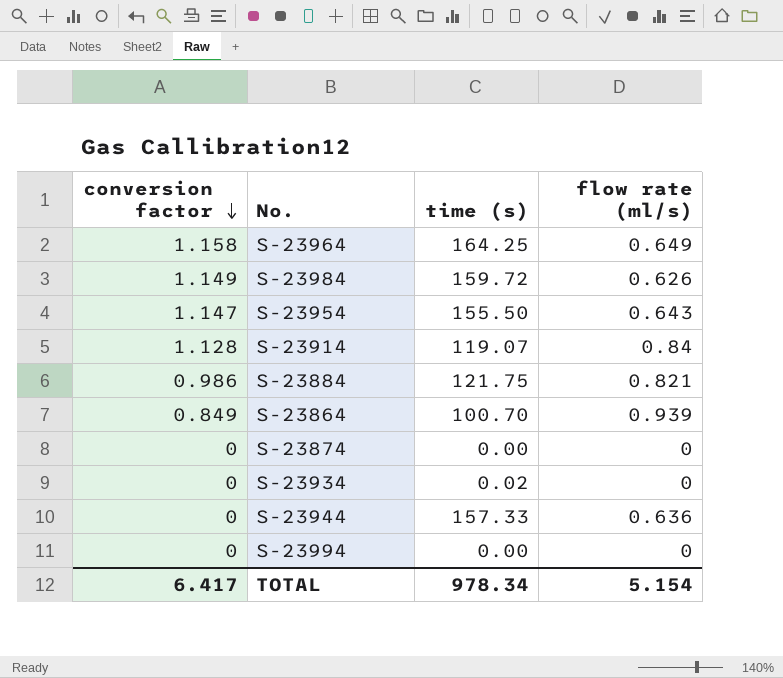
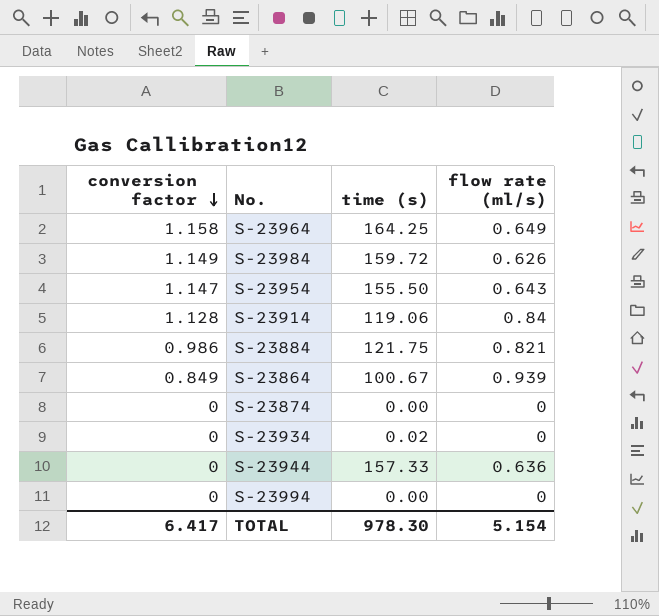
S-23914 | time (s): 119.07 -> 119.06
S-23864 | time (s): 100.70 -> 100.67
TOTAL | time (s): 978.34 -> 978.30

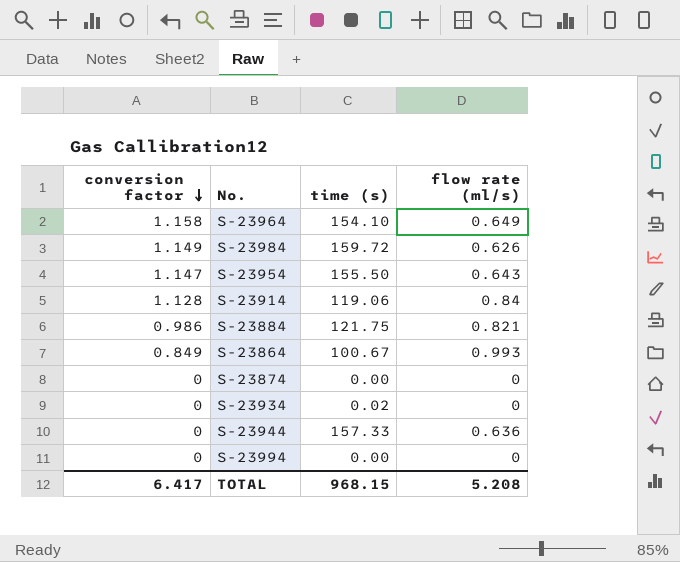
S-23964 | time (s): 164.25 -> 154.10
S-23864 | flow rate (ml/s): 0.939 -> 0.993
TOTAL | time (s): 978.30 -> 968.15
TOTAL | flow rate (ml/s): 5.154 -> 5.208

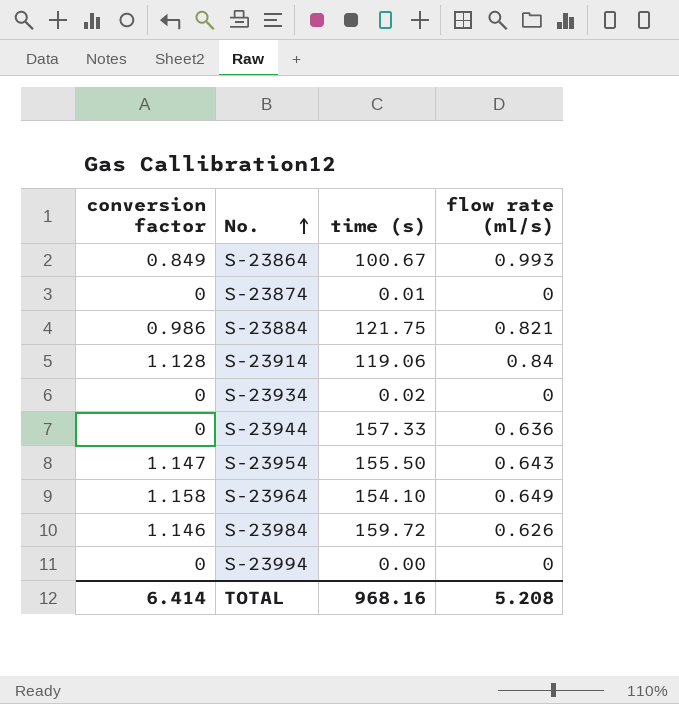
row order: conversion factor descending -> No. ascending
S-23874 | time (s): 0.00 -> 0.01
S-23984 | conversion factor: 1.149 -> 1.146
TOTAL | conversion factor: 6.417 -> 6.414
TOTAL | time (s): 968.15 -> 968.16

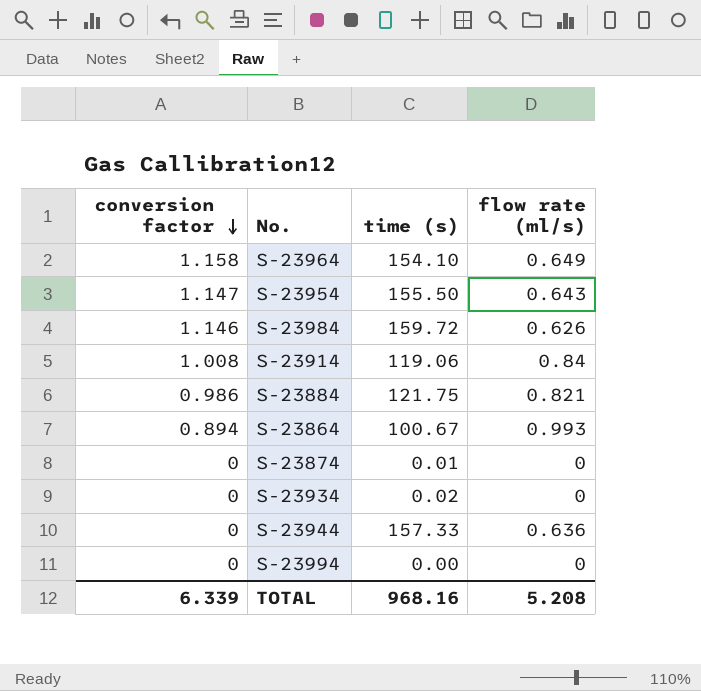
row order: No. ascending -> conversion factor descending
S-23914 | conversion factor: 1.128 -> 1.008
S-23864 | conversion factor: 0.849 -> 0.894
TOTAL | conversion factor: 6.414 -> 6.339

